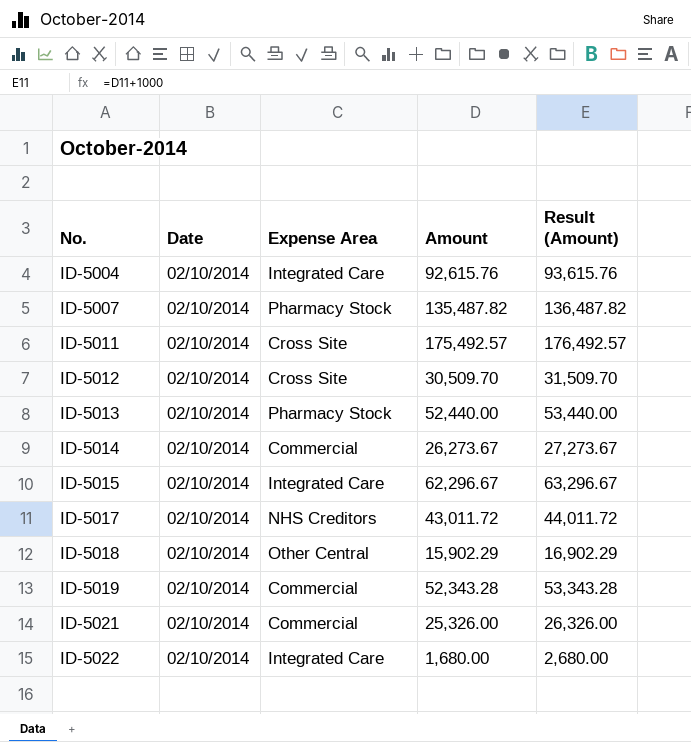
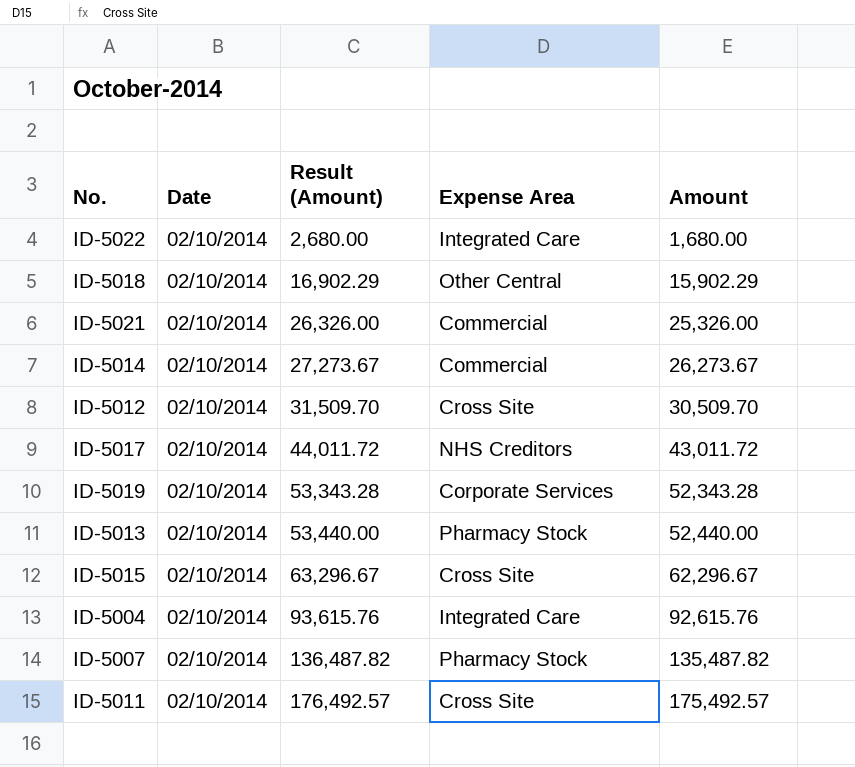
row order: No. ascending -> Result (Amount) ascending
column Result (Amount) | position: 5 -> 3
ID-5019 | Expense Area: Commercial -> Corporate Services
ID-5015 | Expense Area: Integrated Care -> Cross Site

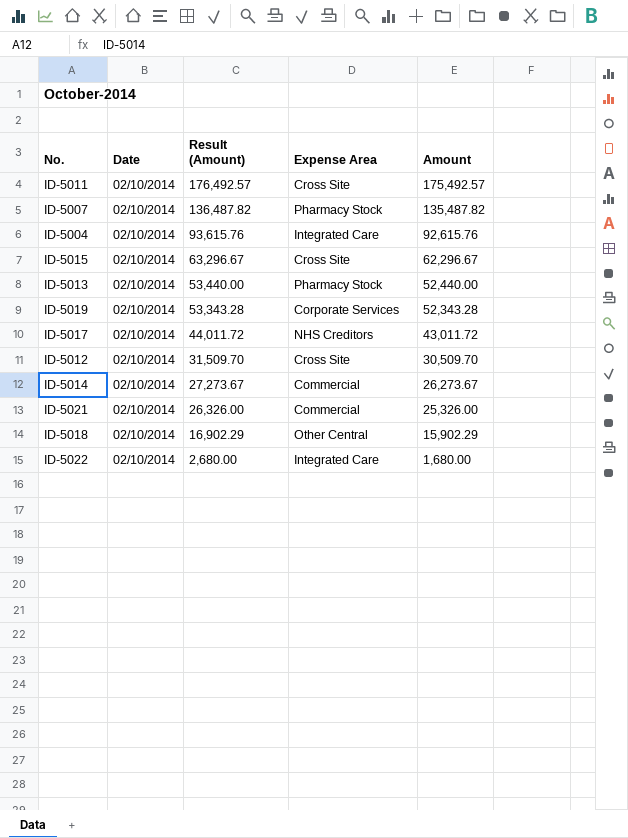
row order: Result (Amount) ascending -> Result (Amount) descending

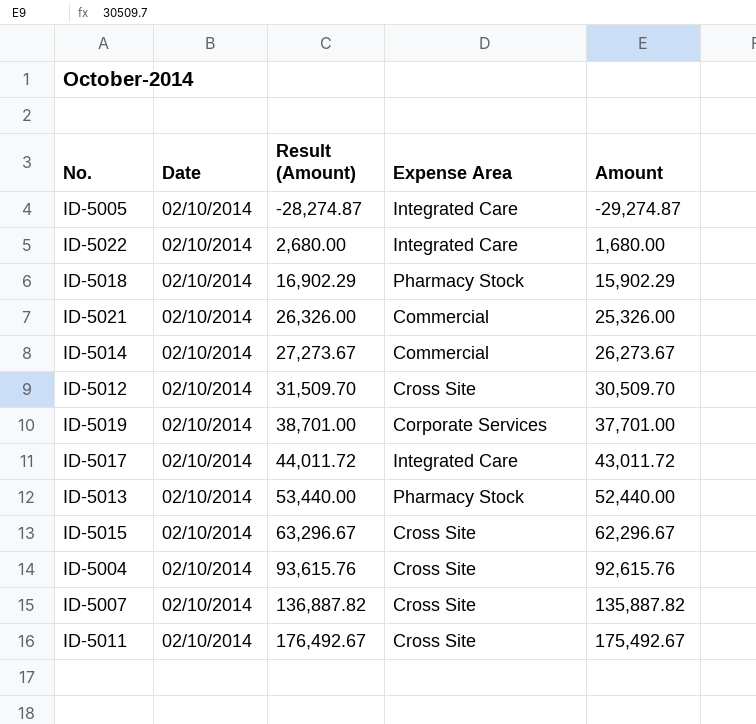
row order: Result (Amount) descending -> Result (Amount) ascending
row ID-5005: none -> 02/10/2014 | -28,274.87 | Integrated Care | -29,274.87
ID-5018 | Expense Area: Other Central -> Pharmacy Stock
ID-5019 | Result (Amount): 53,343.28 -> 38,701.00
ID-5019 | Amount: 52,343.28 -> 37,701.00
ID-5017 | Expense Area: NHS Creditors -> Integrated Care
ID-5004 | Expense Area: Integrated Care -> Cross Site
ID-5007 | Result (Amount): 136,487.82 -> 136,887.82
ID-5007 | Expense Area: Pharmacy Stock -> Cross Site
ID-5007 | Amount: 135,487.82 -> 135,887.82
ID-5011 | Result (Amount): 176,492.57 -> 176,492.67
ID-5011 | Amount: 175,492.57 -> 175,492.67

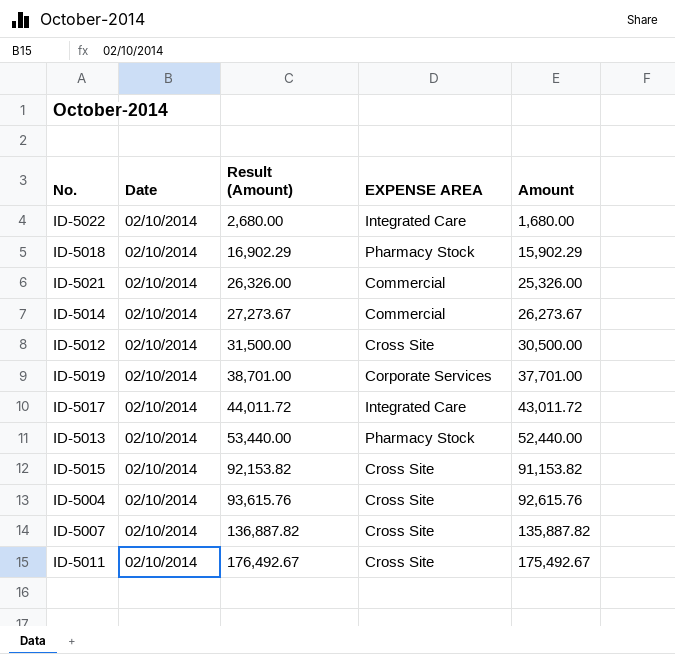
column name: Expense Area -> EXPENSE AREA
row ID-5005: 02/10/2014 | -28,274.87 | Integrated Care | -29,274.87 -> none
ID-5012 | Result (Amount): 31,509.70 -> 31,500.00
ID-5012 | Amount: 30,509.70 -> 30,500.00
ID-5015 | Result (Amount): 63,296.67 -> 92,153.82
ID-5015 | Amount: 62,296.67 -> 91,153.82

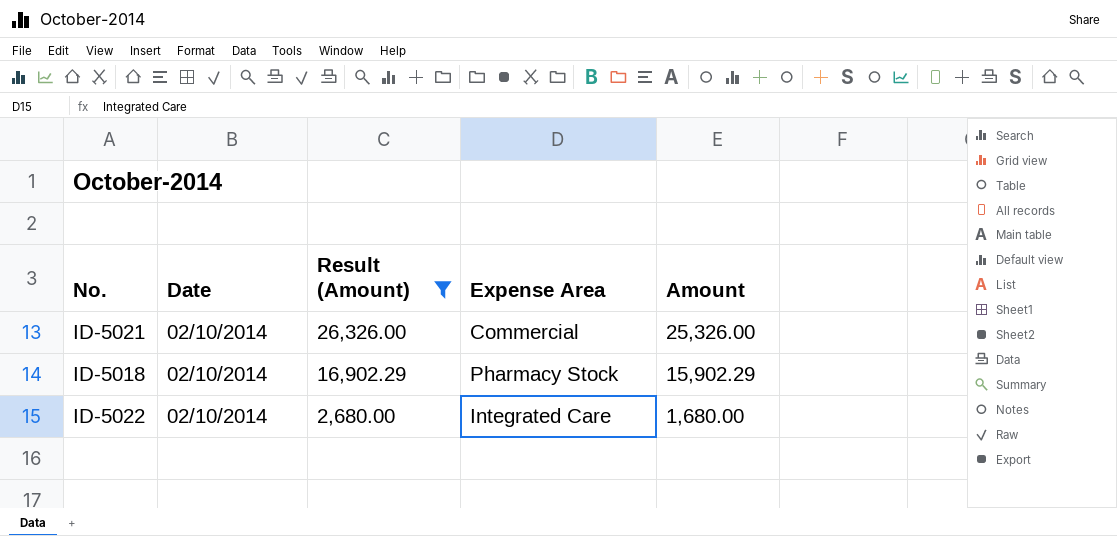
filter: none -> Result (Amount) <= 26,326.00
row order: Result (Amount) ascending -> Result (Amount) descending
column name: EXPENSE AREA -> Expense Area

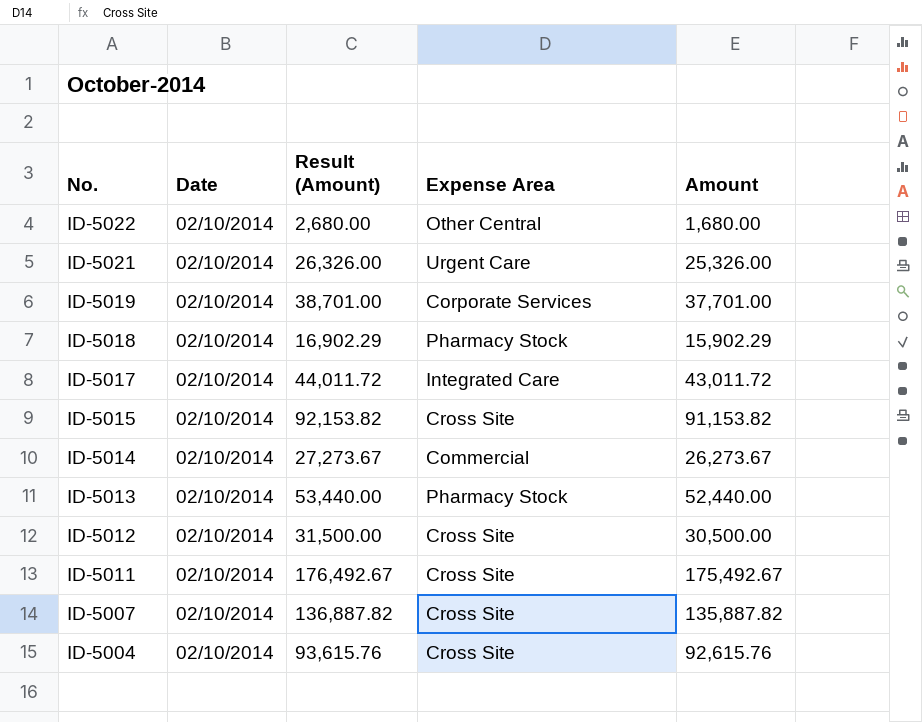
filter: Result (Amount) <= 26,326.00 -> none
row order: Result (Amount) descending -> No. descending
ID-5022 | Expense Area: Integrated Care -> Other Central
ID-5021 | Expense Area: Commercial -> Urgent Care

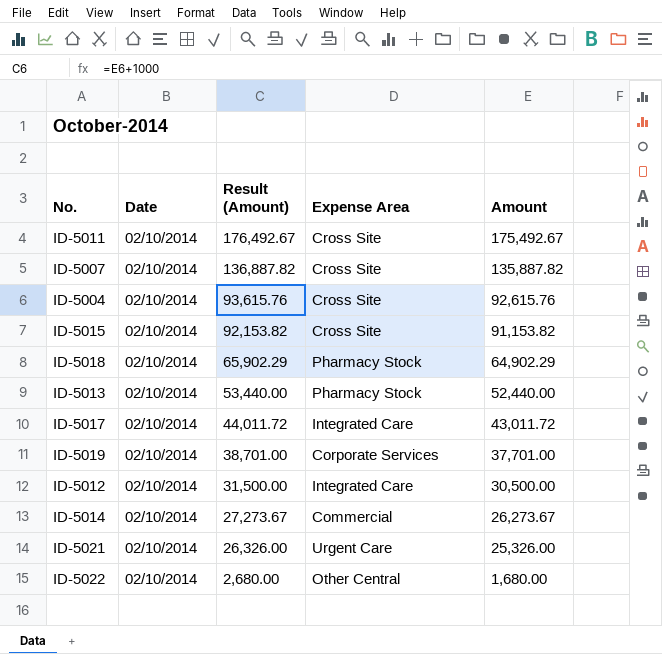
row order: No. descending -> Result (Amount) descending
ID-5018 | Result (Amount): 16,902.29 -> 65,902.29
ID-5018 | Amount: 15,902.29 -> 64,902.29
ID-5012 | Expense Area: Cross Site -> Integrated Care

